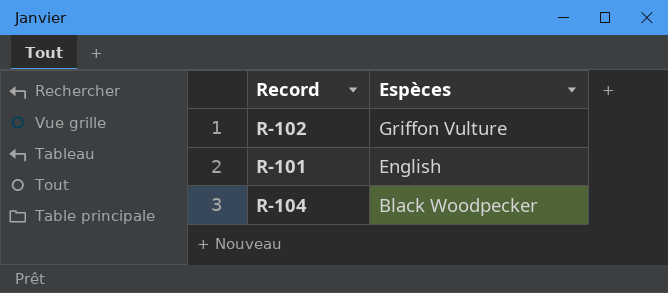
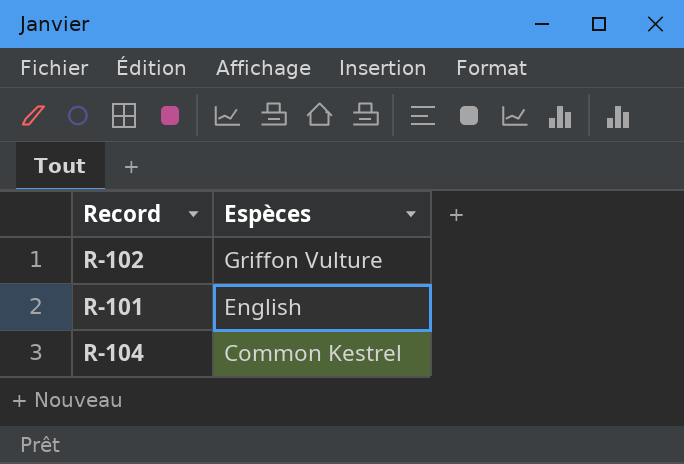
R-104 | Espèces: Black Woodpecker -> Common Kestrel

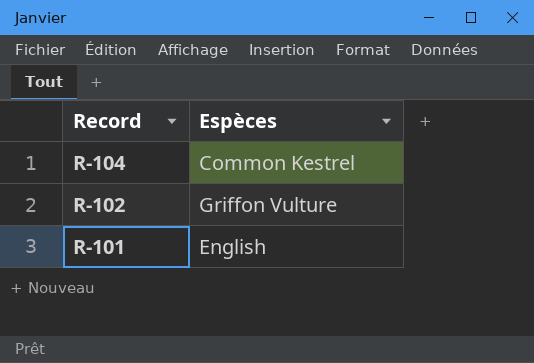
row order: Espèces descending -> Record descending

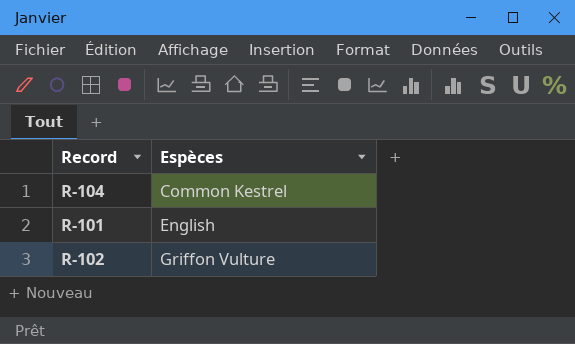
row order: Record descending -> Espèces ascending

